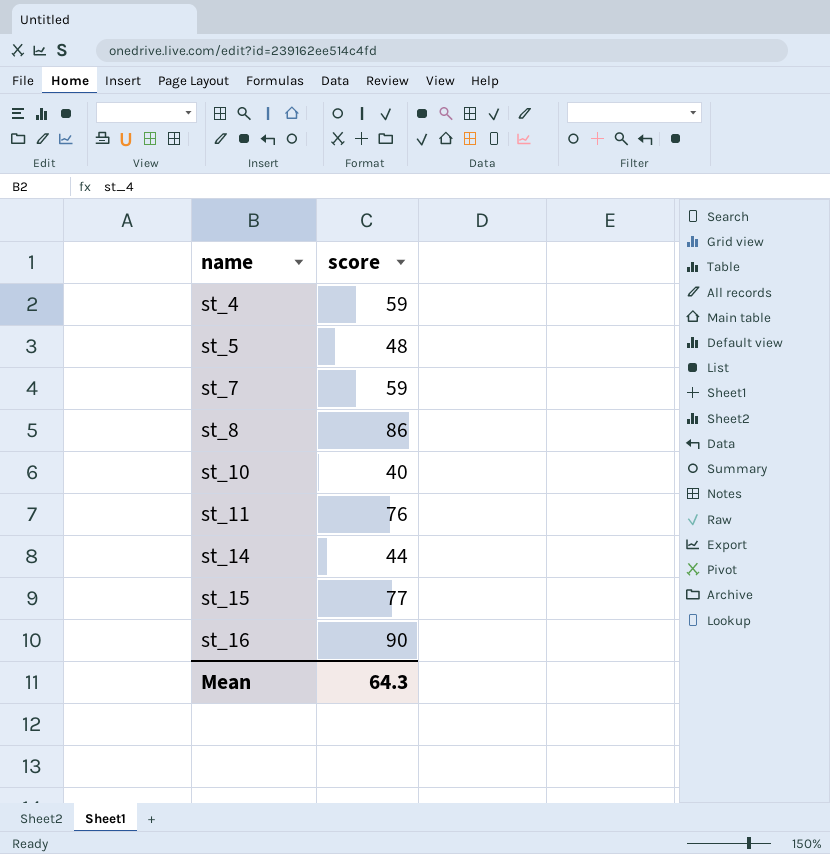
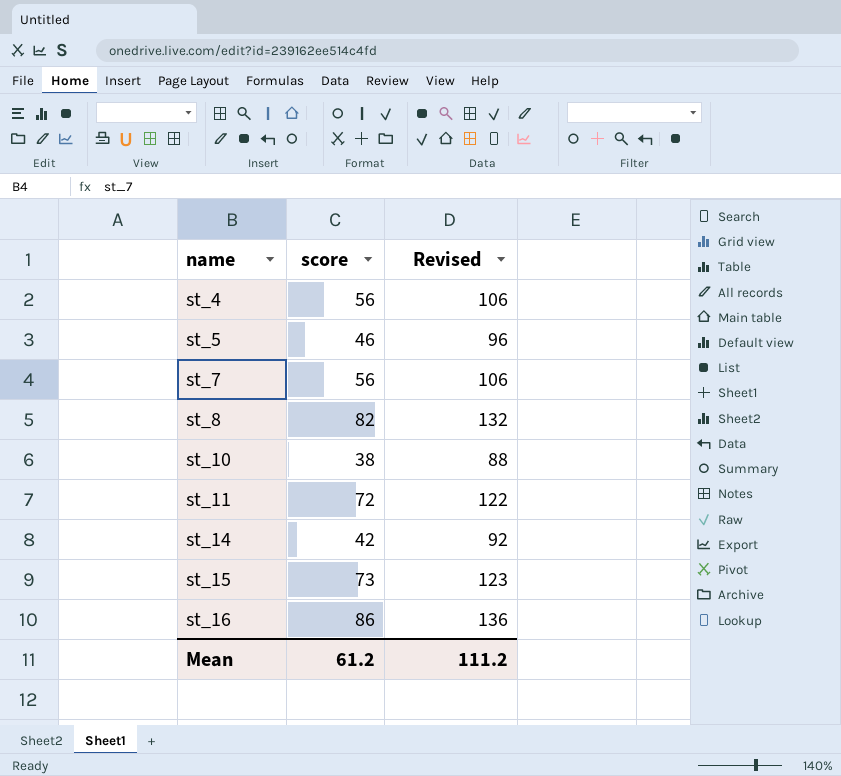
column Revised | formula: none -> [score] + 50
st_4 | score: 59 -> 56
st_5 | score: 48 -> 46
st_7 | score: 59 -> 56
st_8 | score: 86 -> 82
st_10 | score: 40 -> 38
st_11 | score: 76 -> 72
st_14 | score: 44 -> 42
st_15 | score: 77 -> 73
st_16 | score: 90 -> 86
Mean | score: 64.3 -> 61.2

